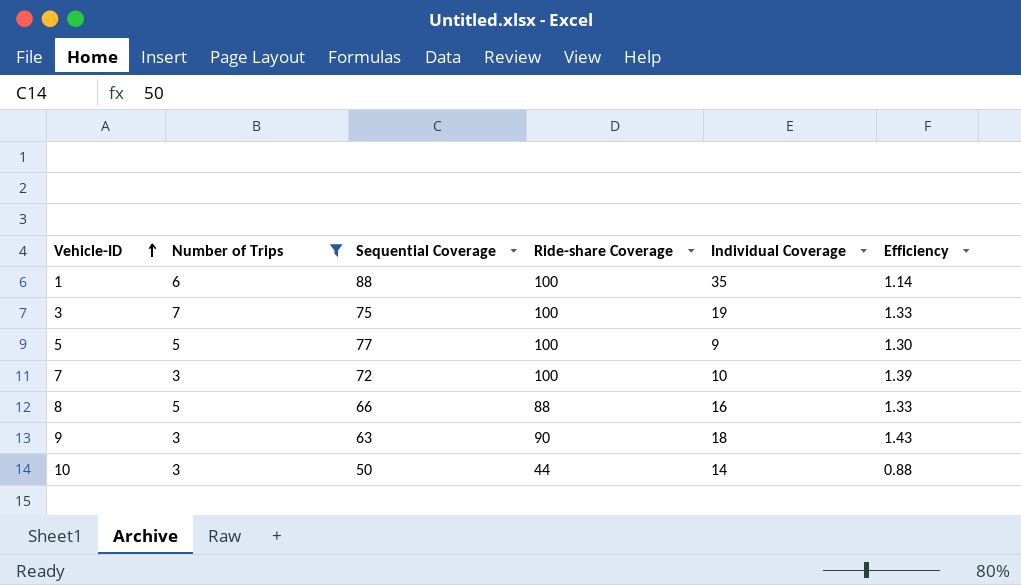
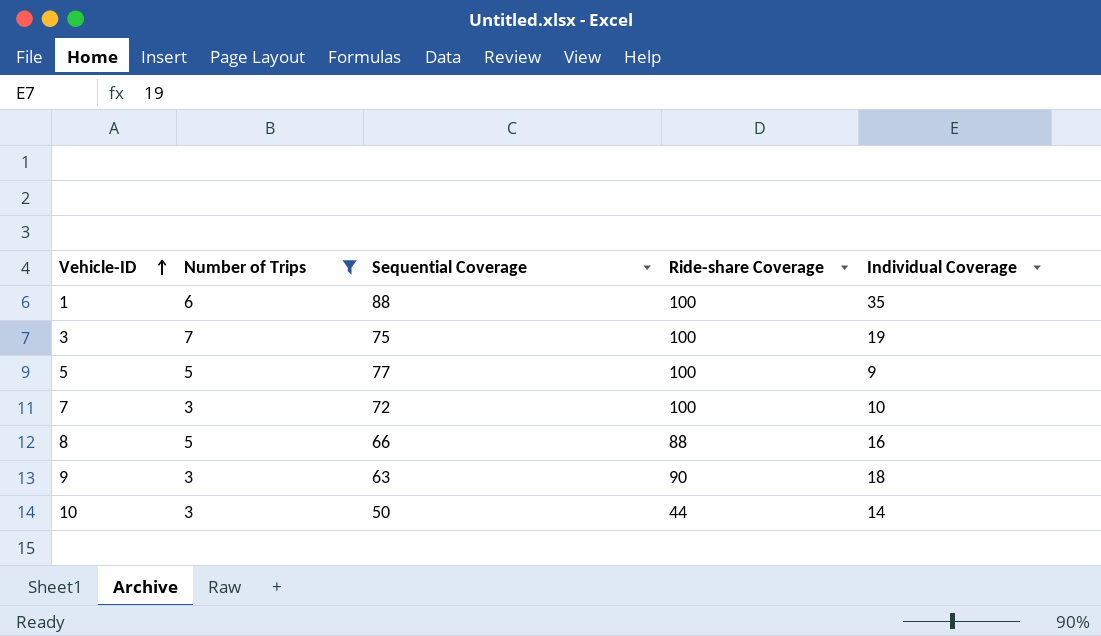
column Efficiency | formula: [Ride-share Coverage] / [Sequential Coverage] -> none

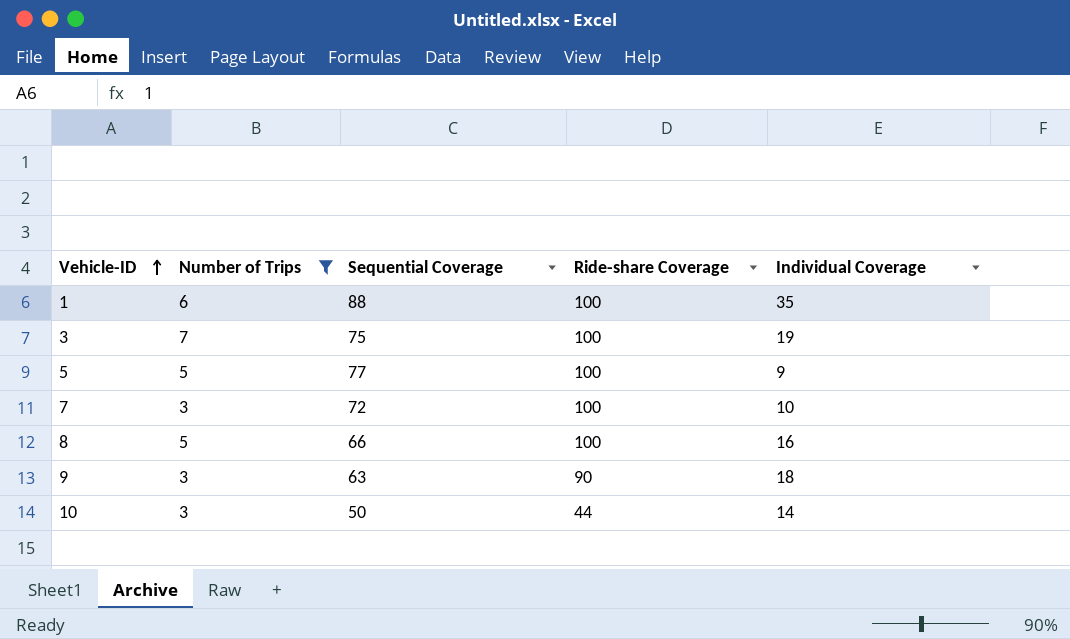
8 | Ride-share Coverage: 88 -> 100

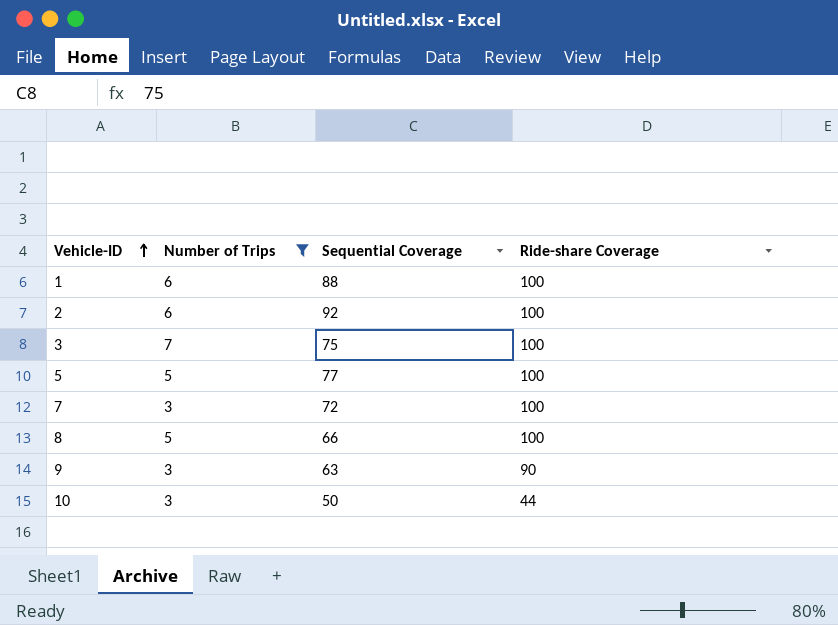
column Individual Coverage | position: 5 -> none
row 2: none -> 6 | 92 | 100

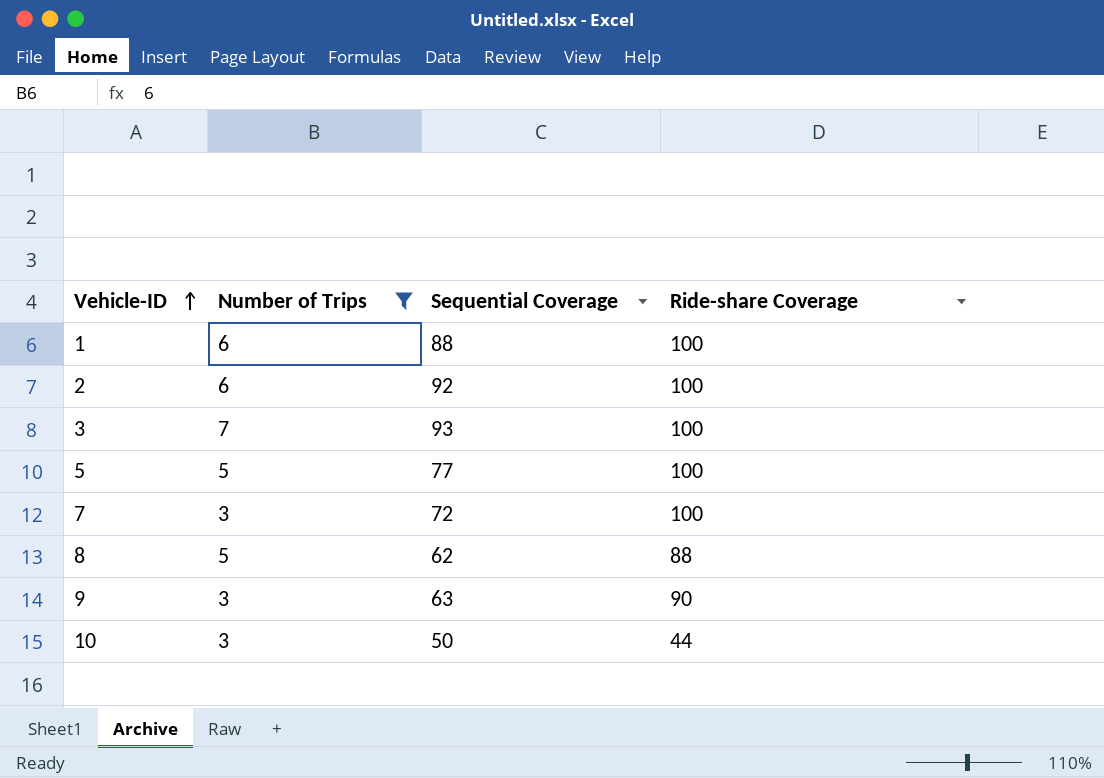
3 | Sequential Coverage: 75 -> 93
8 | Sequential Coverage: 66 -> 62
8 | Ride-share Coverage: 100 -> 88

